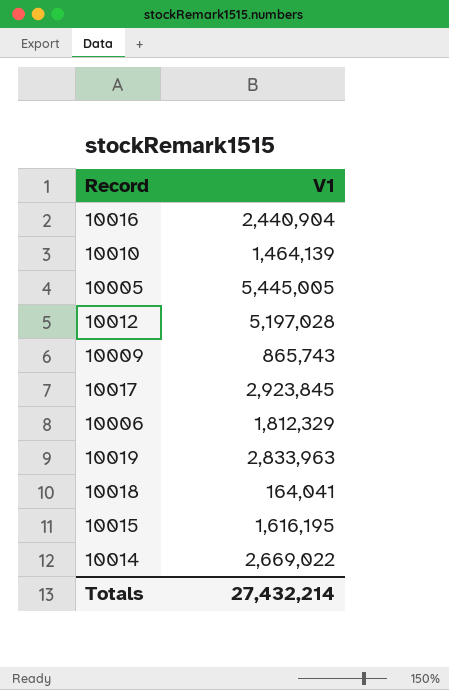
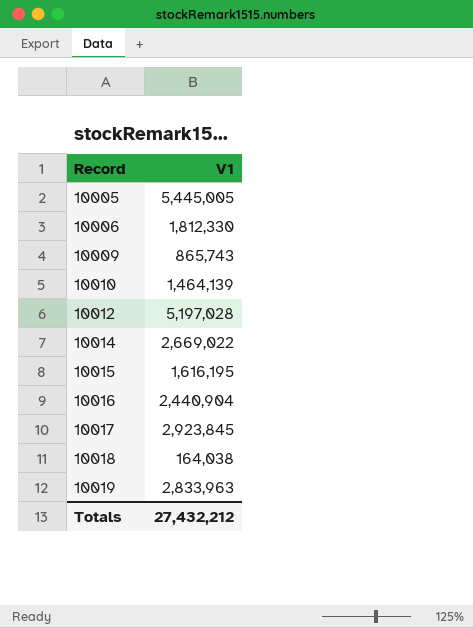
row order: none -> Record ascending
10006 | V1: 1,812,329 -> 1,812,330
10018 | V1: 164,041 -> 164,038
Totals | V1: 27,432,214 -> 27,432,212

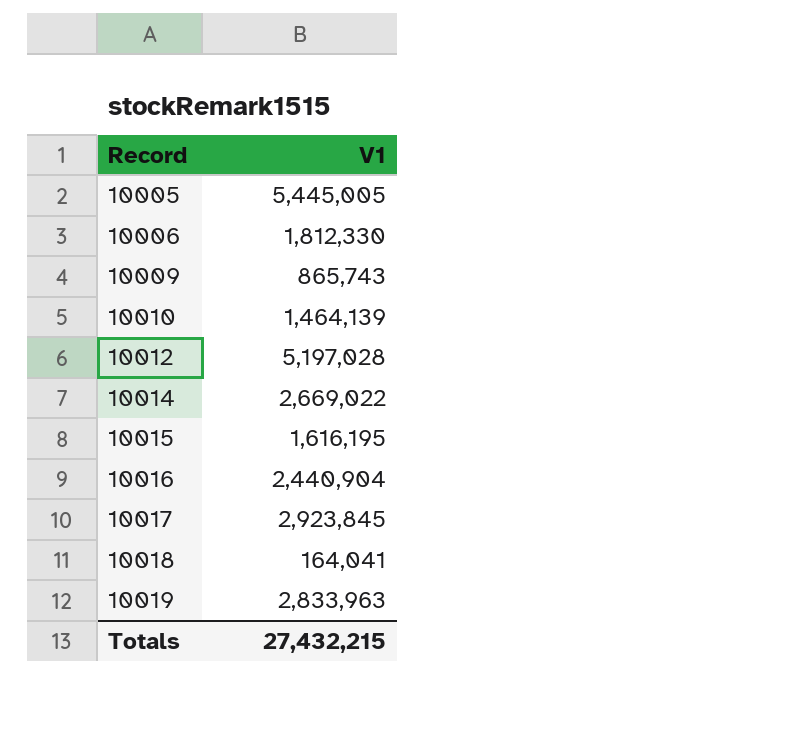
10018 | V1: 164,038 -> 164,041
Totals | V1: 27,432,212 -> 27,432,215

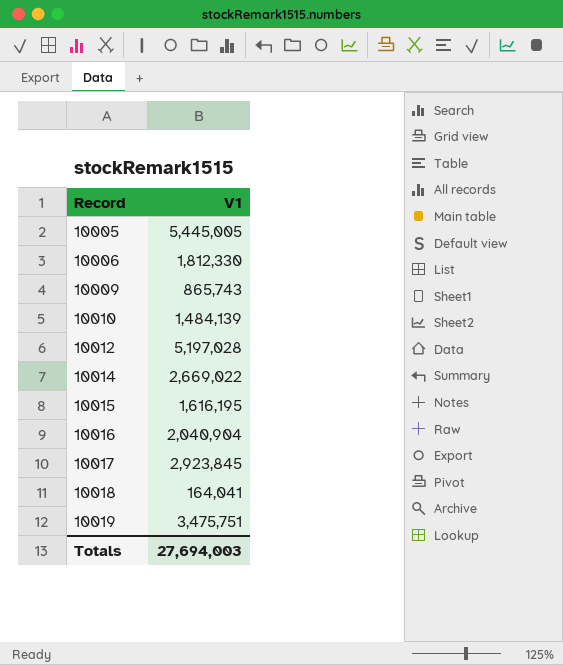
10010 | V1: 1,464,139 -> 1,484,139
10016 | V1: 2,440,904 -> 2,040,904
10019 | V1: 2,833,963 -> 3,475,751
Totals | V1: 27,432,215 -> 27,694,003

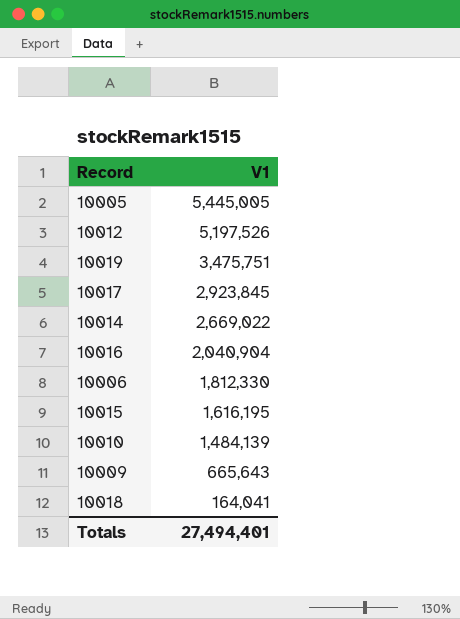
row order: Record ascending -> V1 descending
10012 | V1: 5,197,028 -> 5,197,526
10009 | V1: 865,743 -> 665,643
Totals | V1: 27,694,003 -> 27,494,401

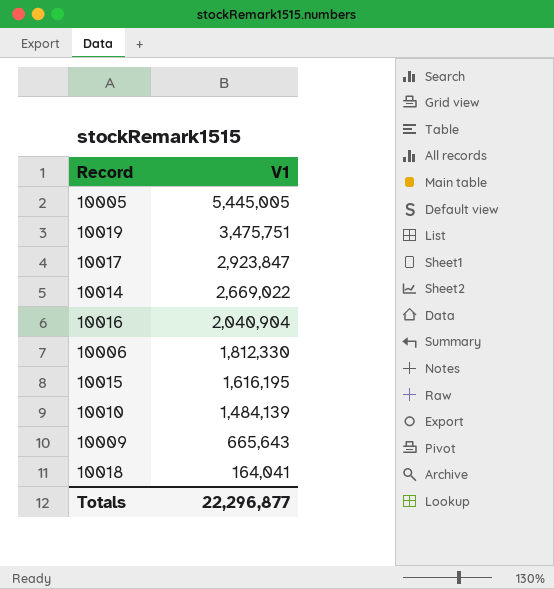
row 10012: 5,197,526 -> none
10017 | V1: 2,923,845 -> 2,923,847
Totals | V1: 27,494,401 -> 22,296,877

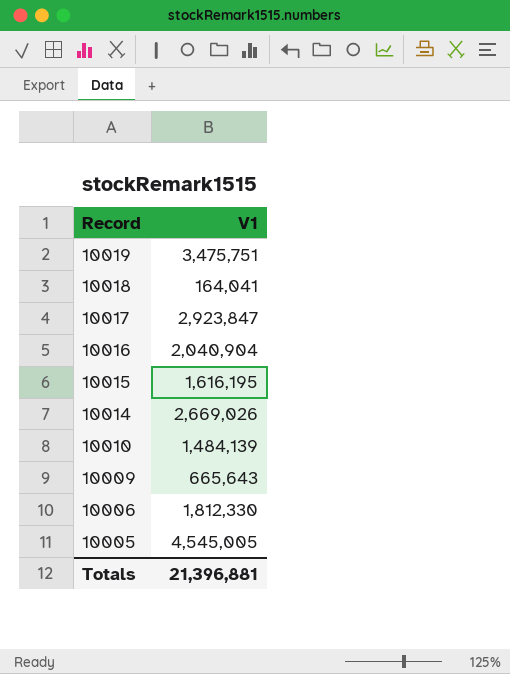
row order: V1 descending -> Record descending
10014 | V1: 2,669,022 -> 2,669,026
10005 | V1: 5,445,005 -> 4,545,005
Totals | V1: 22,296,877 -> 21,396,881

